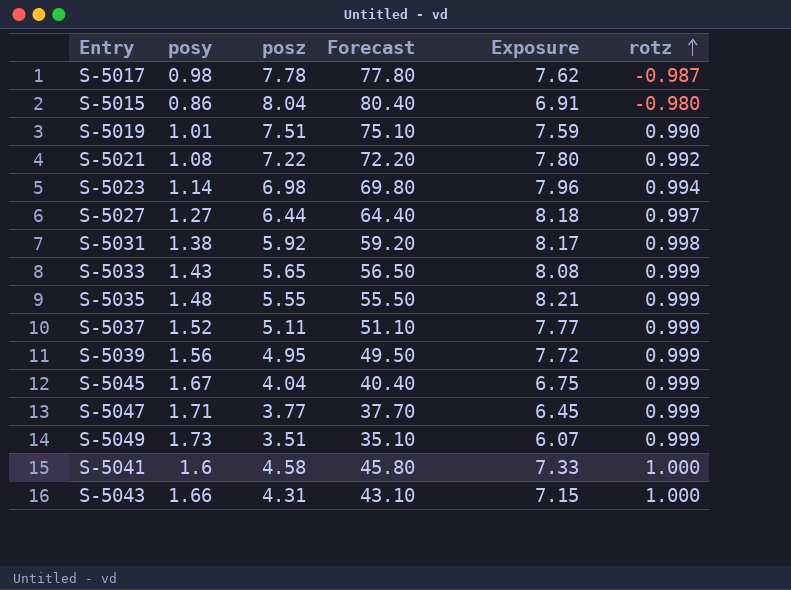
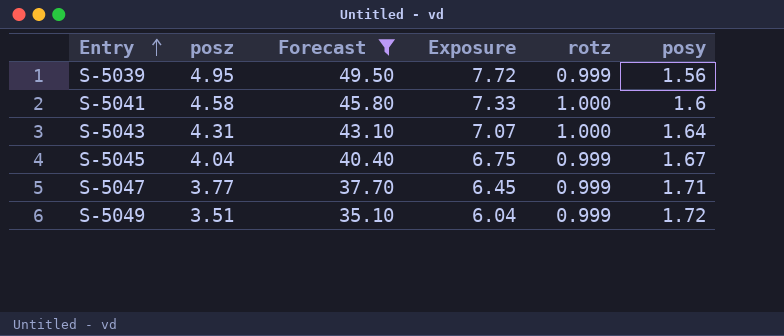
filter: none -> Forecast <= 49.50
row order: rotz ascending -> Entry ascending
column posy | position: 2 -> 6
S-5043 | Exposure: 7.15 -> 7.07
S-5043 | posy: 1.66 -> 1.64
S-5049 | Exposure: 6.07 -> 6.04
S-5049 | posy: 1.73 -> 1.72

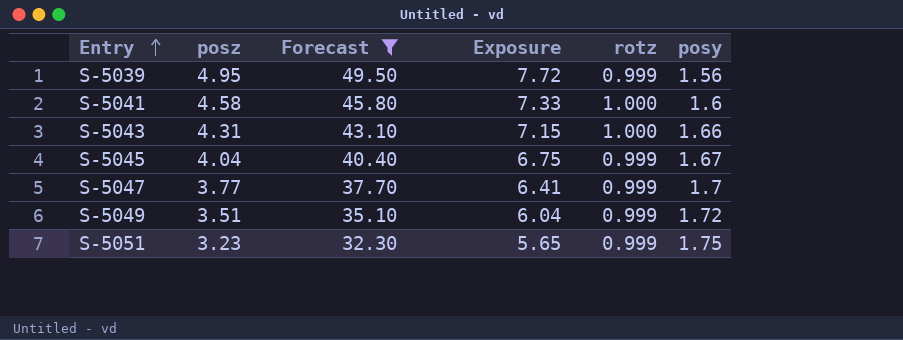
S-5043 | Exposure: 7.07 -> 7.15
S-5043 | posy: 1.64 -> 1.66
S-5047 | Exposure: 6.45 -> 6.41
S-5047 | posy: 1.71 -> 1.7
row S-5051: none -> 3.23 | 32.30 | 5.65 | 0.999 | 1.75

